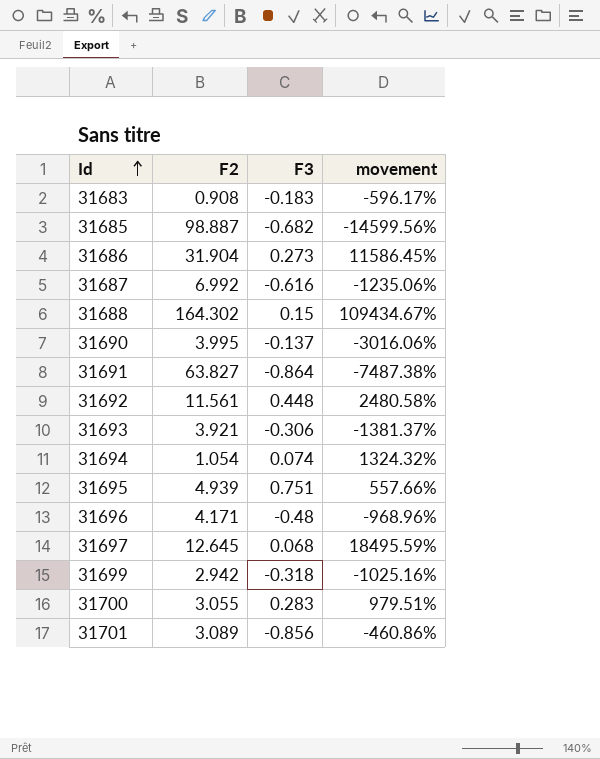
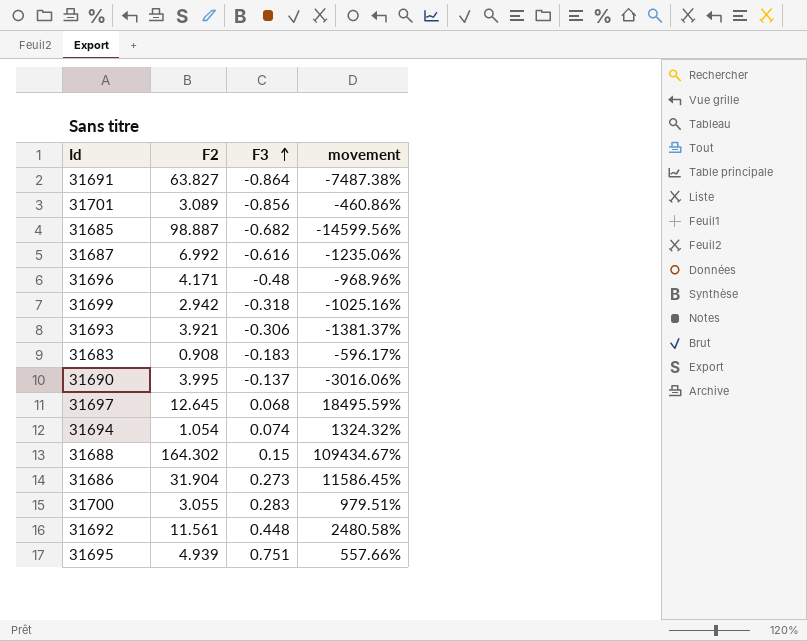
row order: Id ascending -> F3 ascending

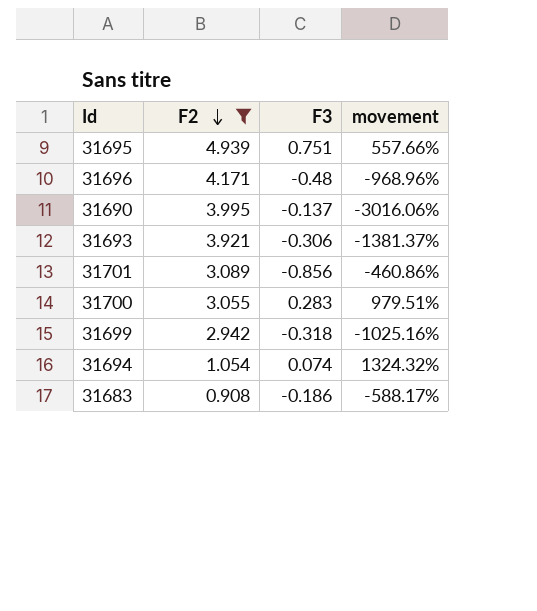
filter: none -> F2 <= 4.939
row order: F3 ascending -> F2 descending
31683 | F3: -0.183 -> -0.186
31683 | movement: -596.17% -> -588.17%

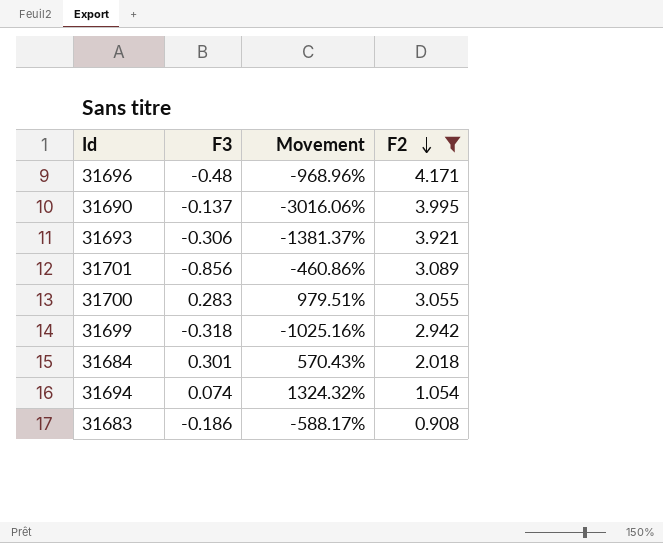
column name: movement -> Movement
column F2 | position: 2 -> 4
row 31695: 4.939 | 0.751 | 557.66% -> none
row 31684: none -> 0.301 | 570.43% | 2.018

